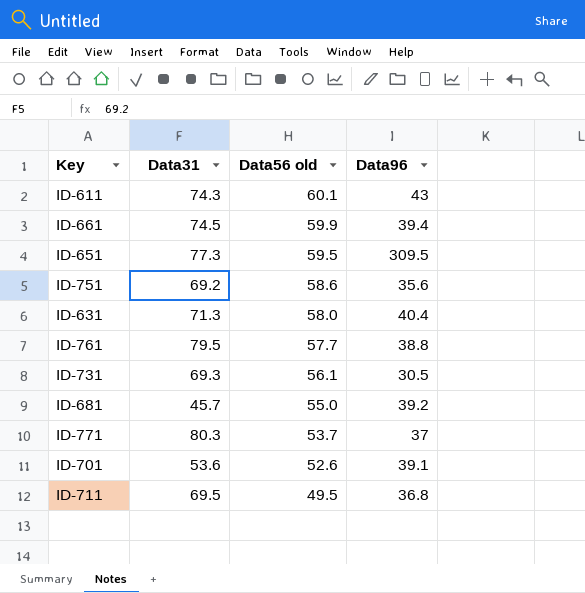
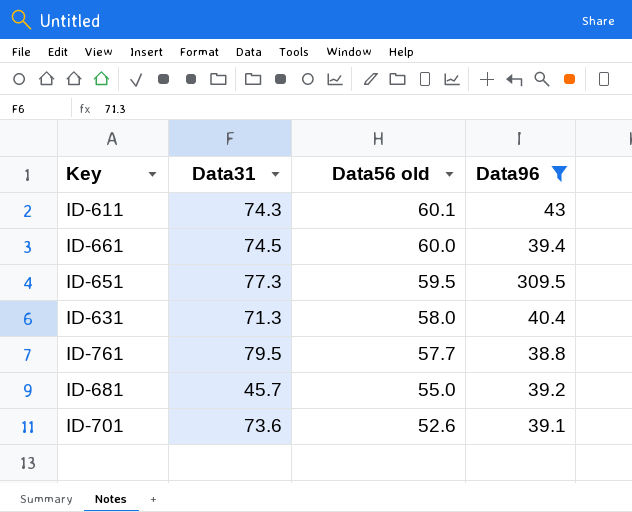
filter: none -> Data96 >= 38.8
ID-661 | Data56 old: 59.9 -> 60.0
ID-701 | Data31: 53.6 -> 73.6

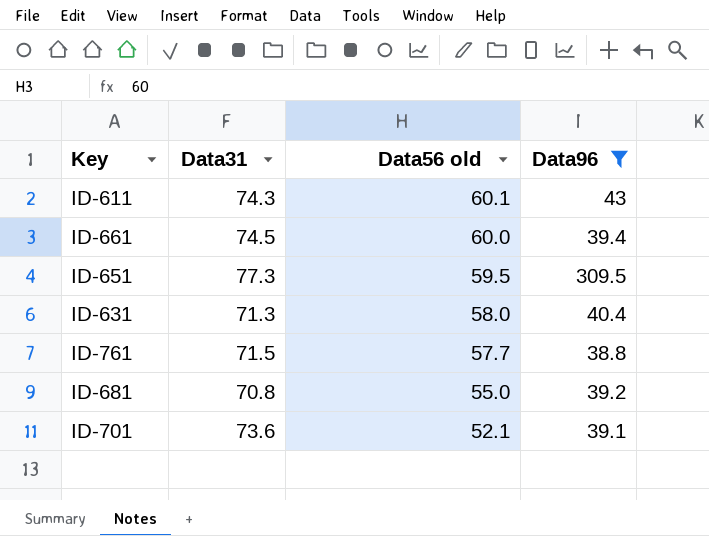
ID-761 | Data31: 79.5 -> 71.5
ID-681 | Data31: 45.7 -> 70.8
ID-701 | Data56 old: 52.6 -> 52.1

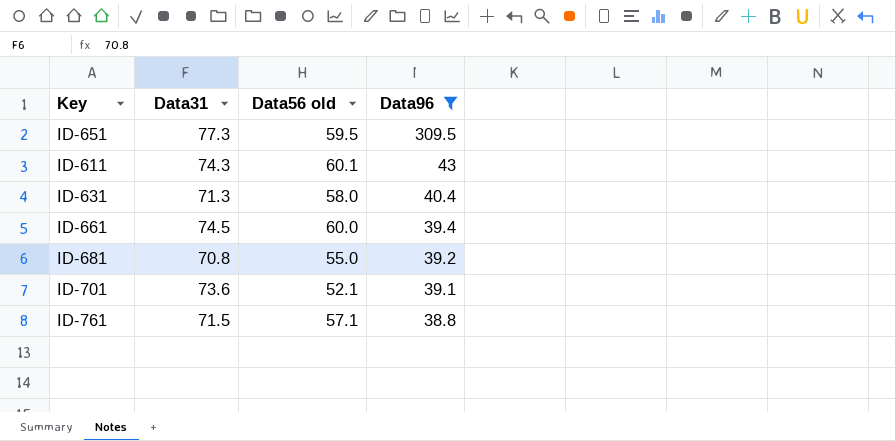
row order: Data56 old descending -> Data96 descending
ID-761 | Data56 old: 57.7 -> 57.1

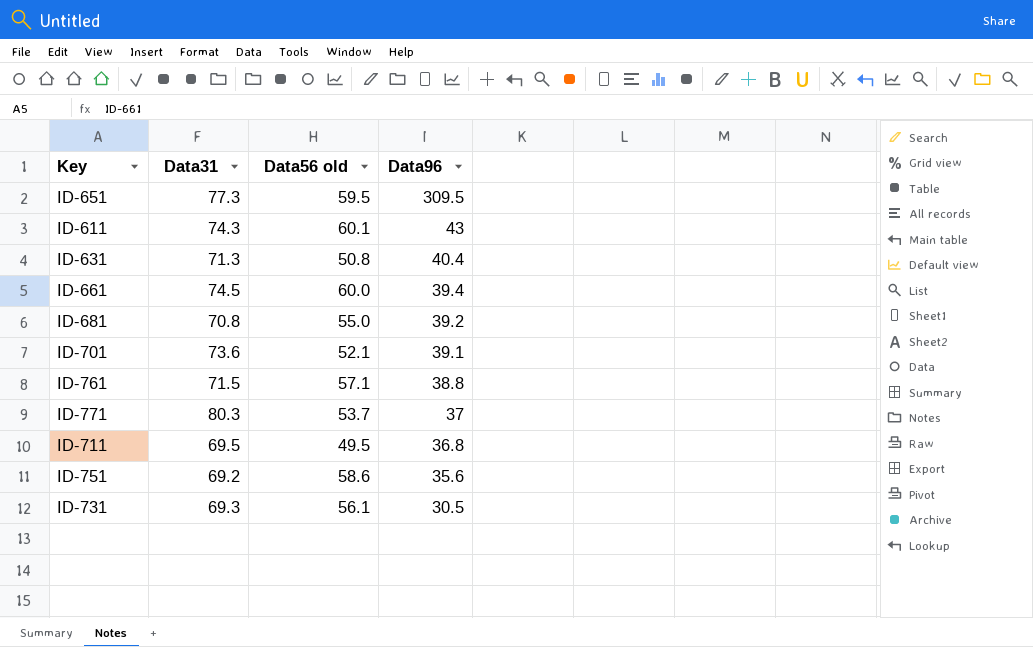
filter: Data96 >= 38.8 -> none
ID-631 | Data56 old: 58.0 -> 50.8

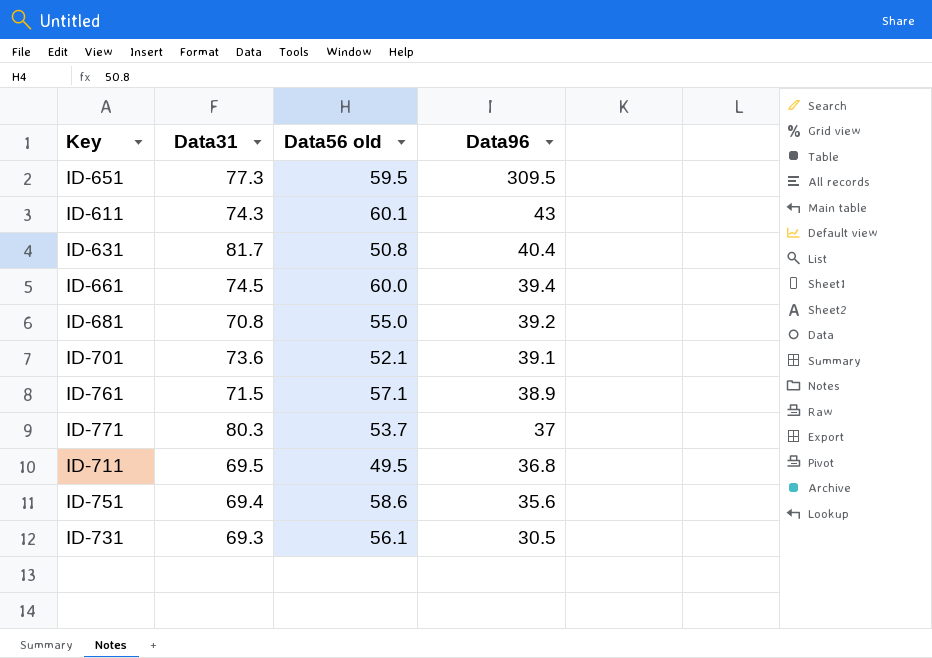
ID-631 | Data31: 71.3 -> 81.7
ID-761 | Data96: 38.8 -> 38.9
ID-751 | Data31: 69.2 -> 69.4

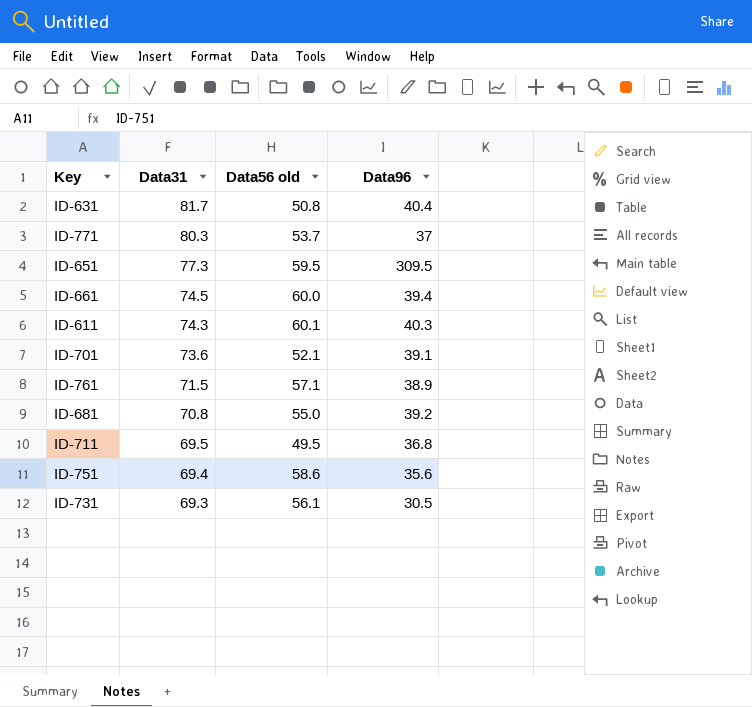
row order: Data96 descending -> Data31 descending
ID-611 | Data96: 43 -> 40.3

